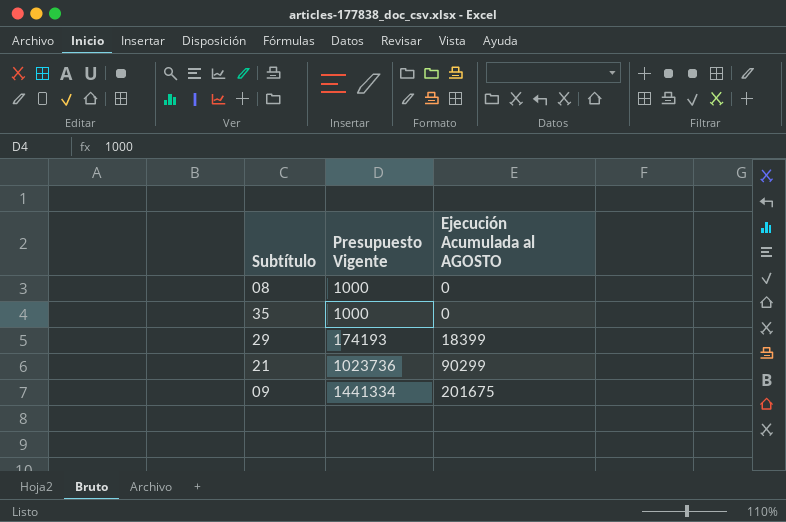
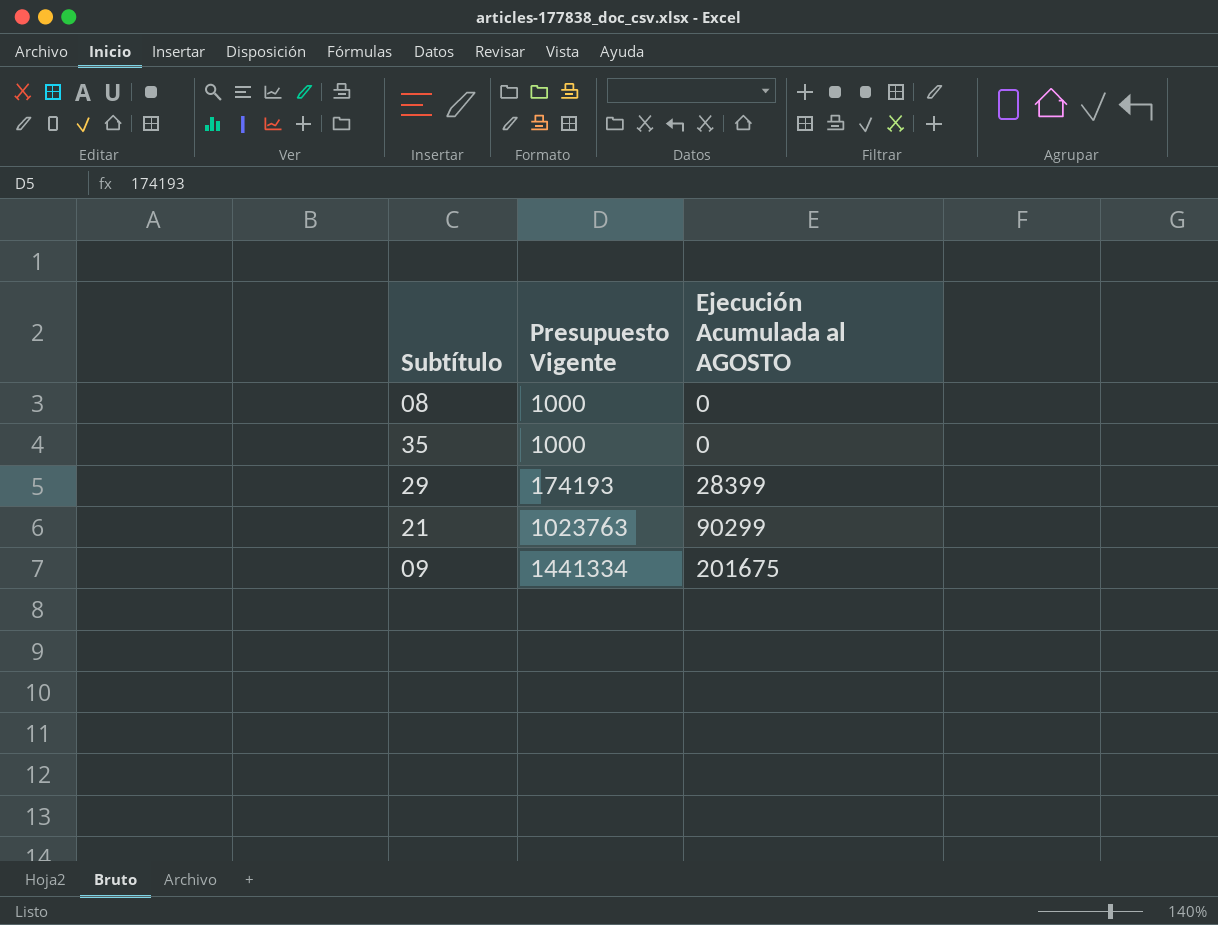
29 | Ejecución Acumulada al AGOSTO: 18399 -> 28399
21 | Presupuesto Vigente: 1023736 -> 1023763

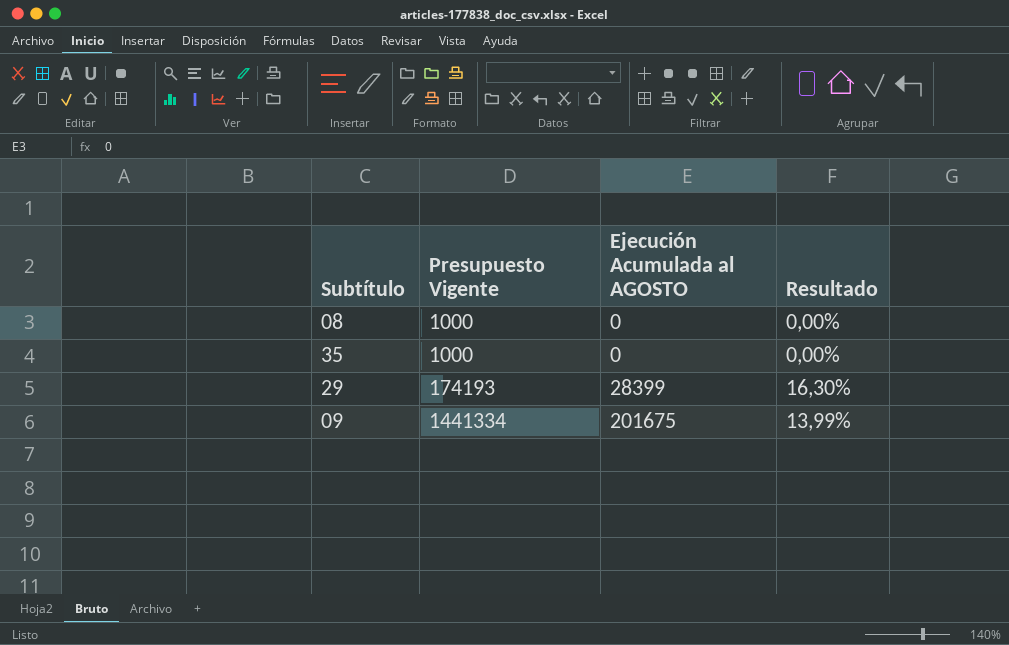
column Resultado | formula: none -> [Ejecución Acumulada al AGOSTO] / [Presupuesto Vigente]
row 21: 1023763 | 90299 -> none

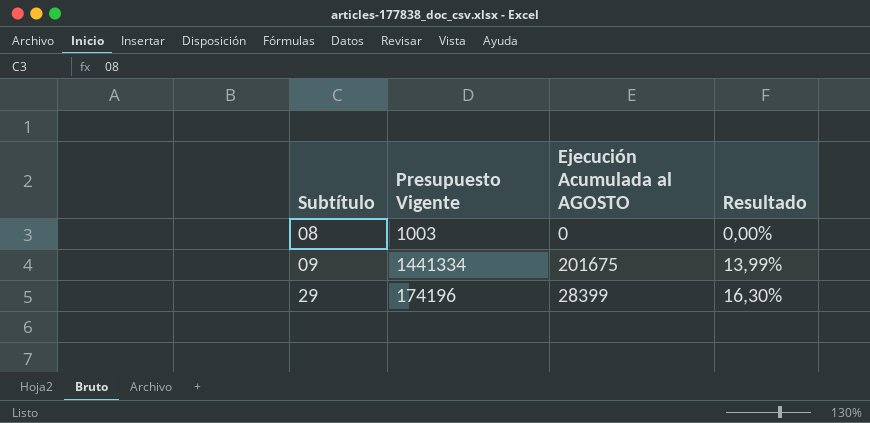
row order: Presupuesto Vigente ascending -> Subtítulo ascending
row 35: 1000 | 0 | 0,00% -> none
08 | Presupuesto Vigente: 1000 -> 1003
29 | Presupuesto Vigente: 174193 -> 174196

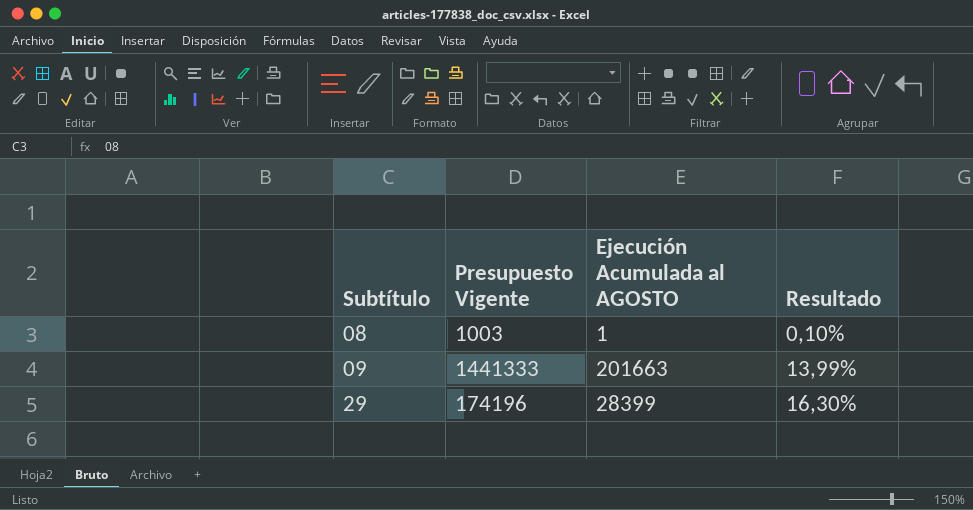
08 | Ejecución Acumulada al AGOSTO: 0 -> 1
08 | Resultado: 0,00% -> 0,10%
09 | Presupuesto Vigente: 1441334 -> 1441333
09 | Ejecución Acumulada al AGOSTO: 201675 -> 201663

